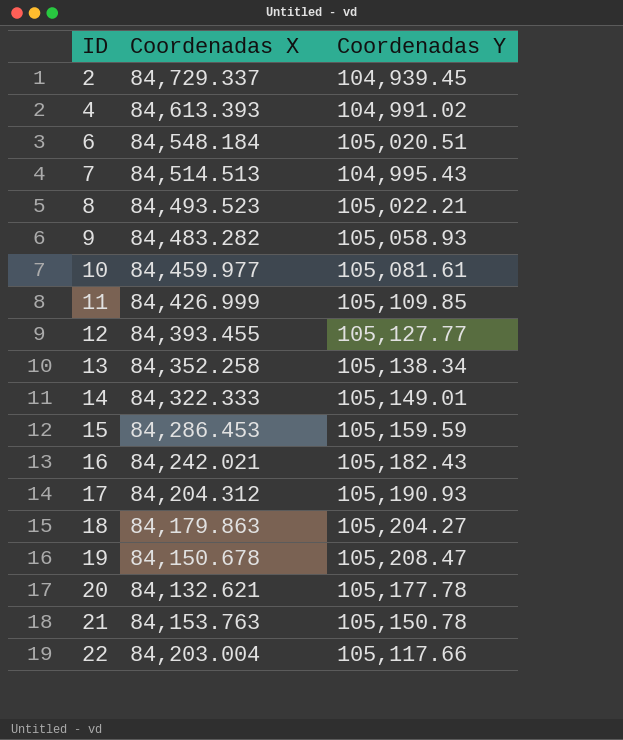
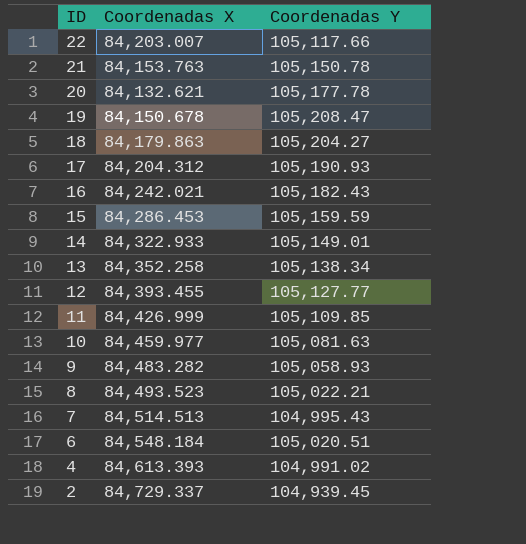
row order: ID ascending -> ID descending
22 | Coordenadas X: 84,203.004 -> 84,203.007
14 | Coordenadas X: 84,322.333 -> 84,322.933
10 | Coordenadas Y: 105,081.61 -> 105,081.63

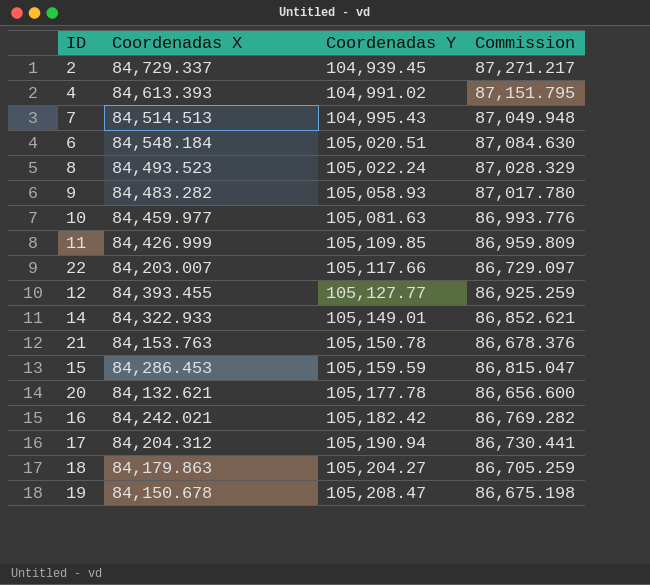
row order: ID descending -> Coordenadas Y ascending
column Commission | formula: none -> [Coordenadas X] * 1.03
row 13: 84,352.258 | 105,138.34 -> none
8 | Coordenadas Y: 105,022.21 -> 105,022.24
16 | Coordenadas Y: 105,182.43 -> 105,182.42
17 | Coordenadas Y: 105,190.93 -> 105,190.94

